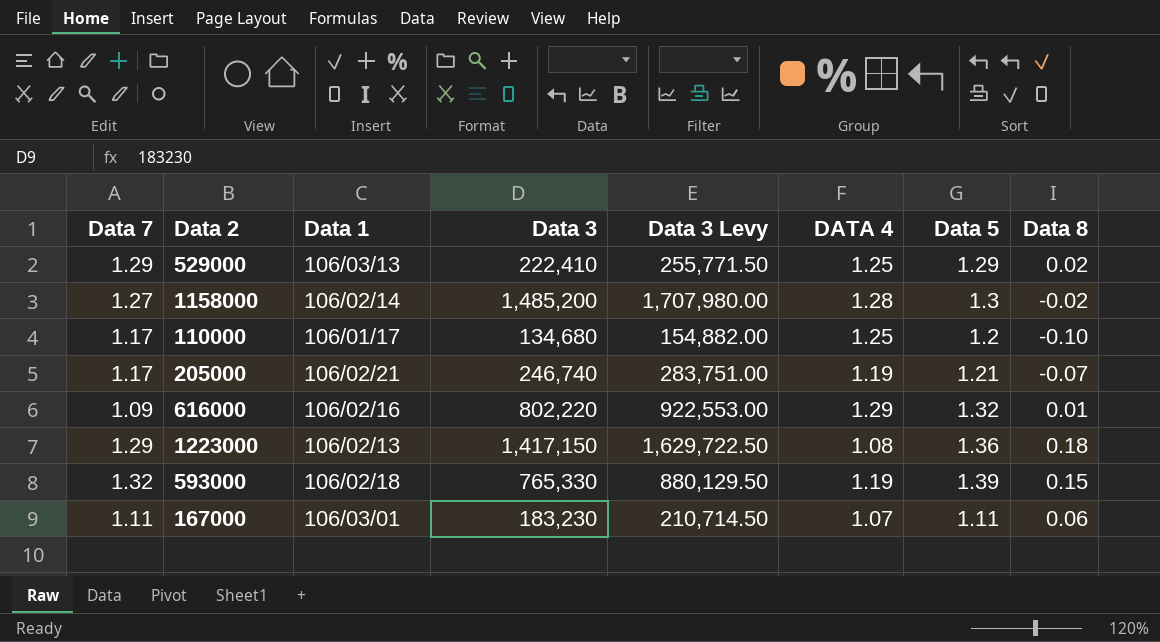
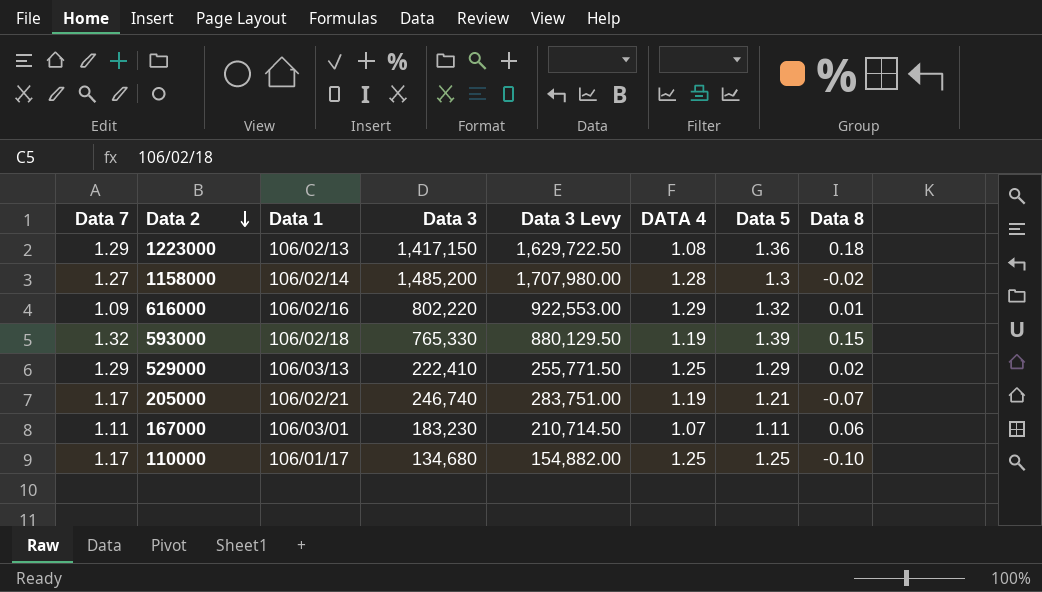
row order: none -> Data 2 descending
110000 | Data 5: 1.2 -> 1.25

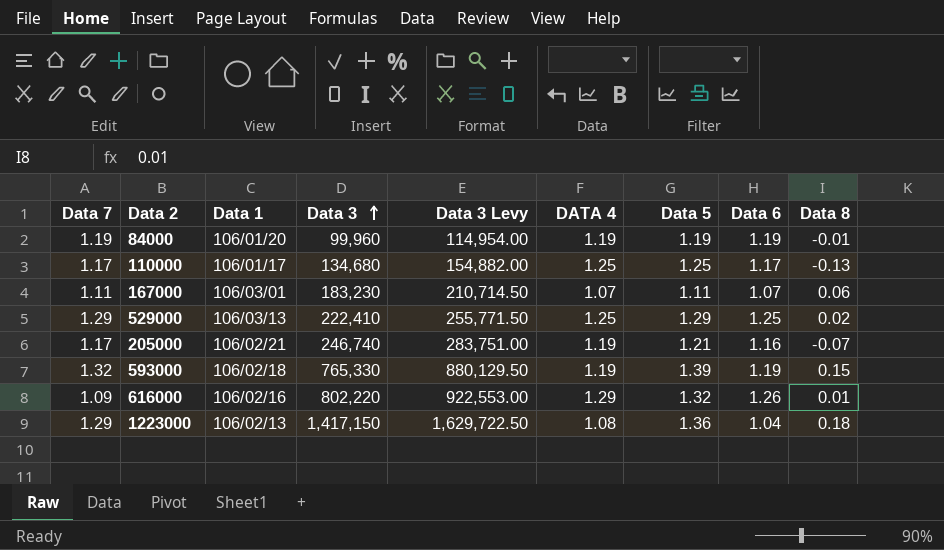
row order: Data 2 descending -> Data 3 ascending
column Data 6 | position: none -> 8
row 1158000: 1.27 | 106/02/14 | 1,485,200 | 1,707,980.00 | 1.28 | 1.3 | -0.02 -> none
row 84000: none -> 1.19 | 106/01/20 | 99,960 | 114,954.00 | 1.19 | 1.19 | 1.19 | -0.01
110000 | Data 8: -0.10 -> -0.13

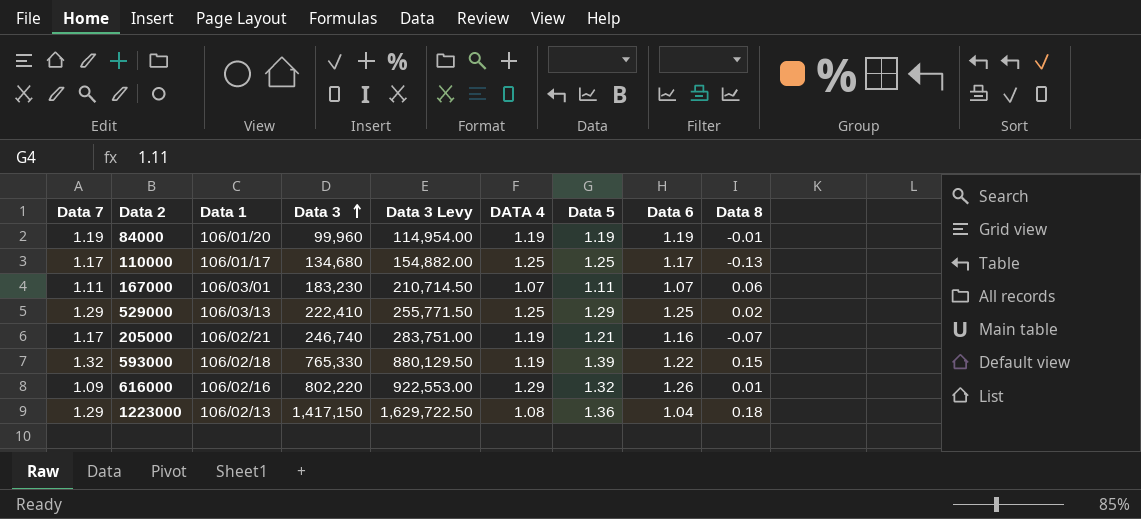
593000 | Data 6: 1.19 -> 1.22

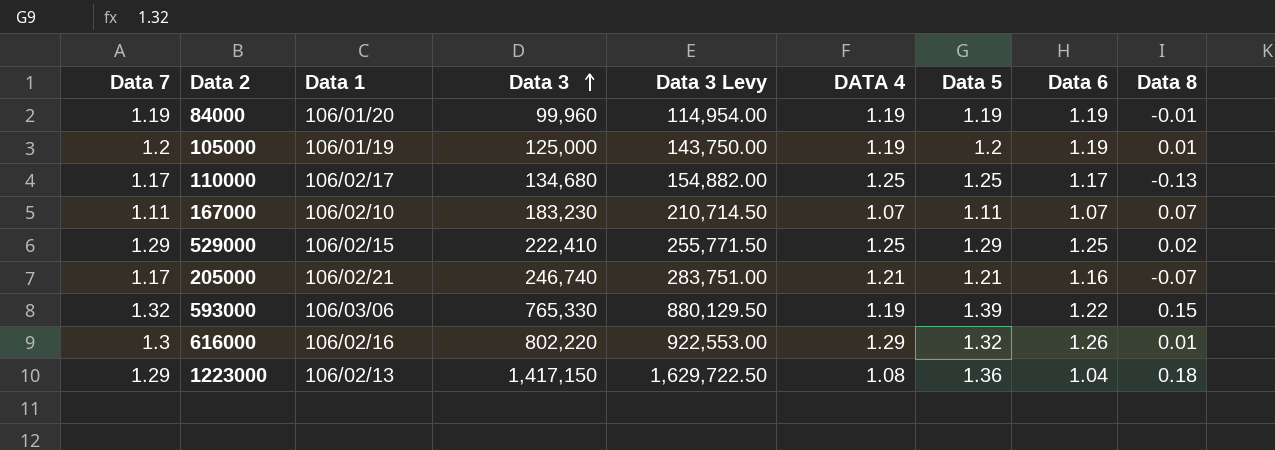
row 105000: none -> 1.2 | 106/01/19 | 125,000 | 143,750.00 | 1.19 | 1.2 | 1.19 | 0.01
110000 | Data 1: 106/01/17 -> 106/02/17
167000 | Data 1: 106/03/01 -> 106/02/10
167000 | Data 8: 0.06 -> 0.07
529000 | Data 1: 106/03/13 -> 106/02/15
205000 | DATA 4: 1.19 -> 1.21
593000 | Data 1: 106/02/18 -> 106/03/06
616000 | Data 7: 1.09 -> 1.3

